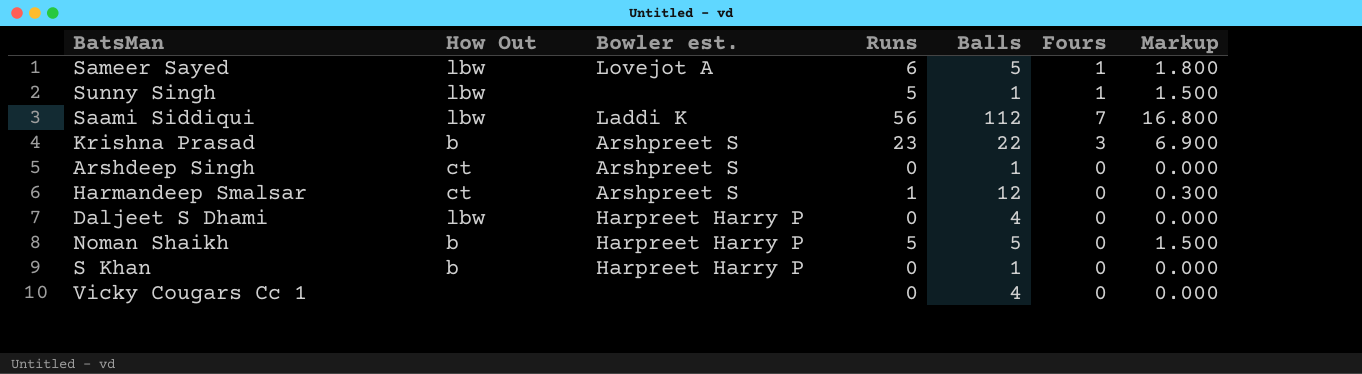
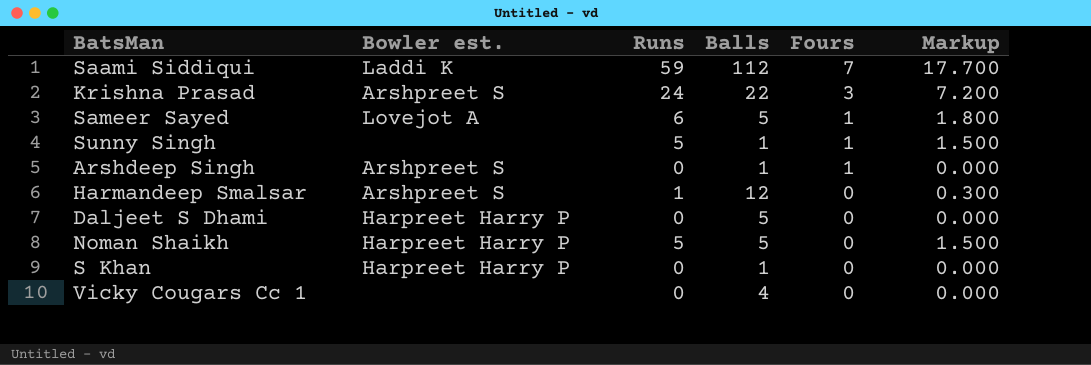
row order: none -> Fours descending
column How Out | position: 2 -> none
Saami Siddiqui | Runs: 56 -> 59
Saami Siddiqui | Markup: 16.800 -> 17.700
Krishna Prasad | Runs: 23 -> 24
Krishna Prasad | Markup: 6.900 -> 7.200
Arshdeep Singh | Fours: 0 -> 1
Daljeet S Dhami | Balls: 4 -> 5

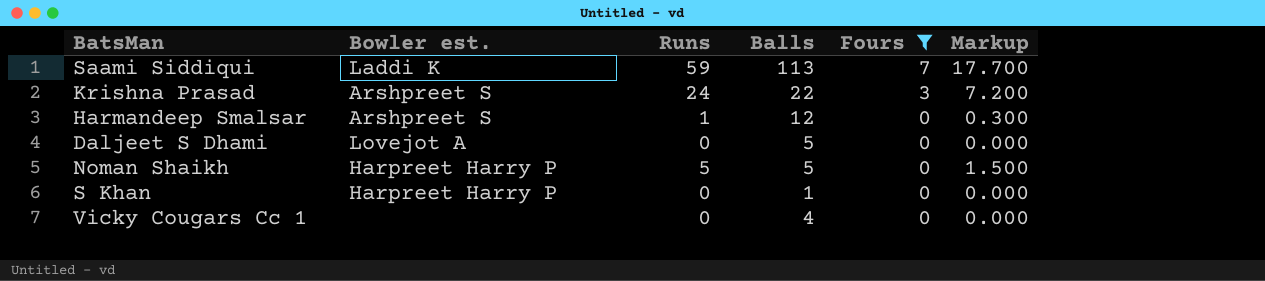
filter: none -> Fours != 1
Saami Siddiqui | Balls: 112 -> 113
Daljeet S Dhami | Bowler est.: Harpreet Harry P -> Lovejot A

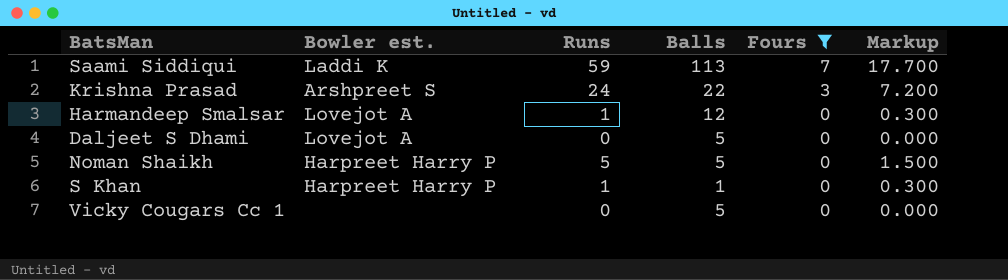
Harmandeep Smalsar | Bowler est.: Arshpreet S -> Lovejot A
S Khan | Runs: 0 -> 1
S Khan | Markup: 0.000 -> 0.300
Vicky Cougars Cc 1 | Balls: 4 -> 5

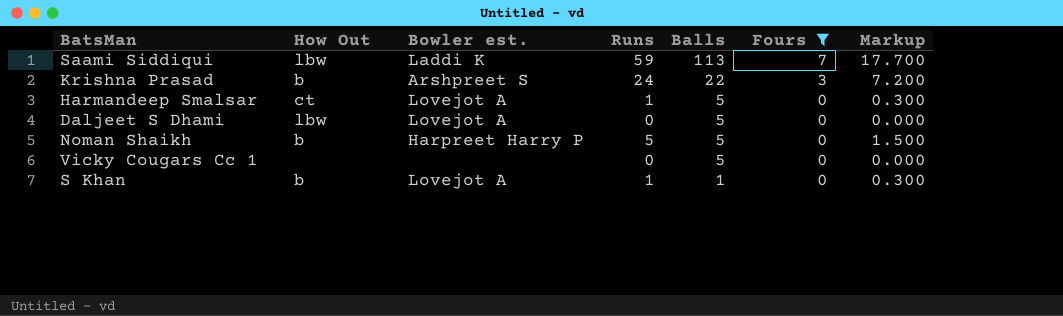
row order: Fours descending -> Balls descending
column How Out | position: none -> 2
Harmandeep Smalsar | Balls: 12 -> 5
S Khan | Bowler est.: Harpreet Harry P -> Lovejot A

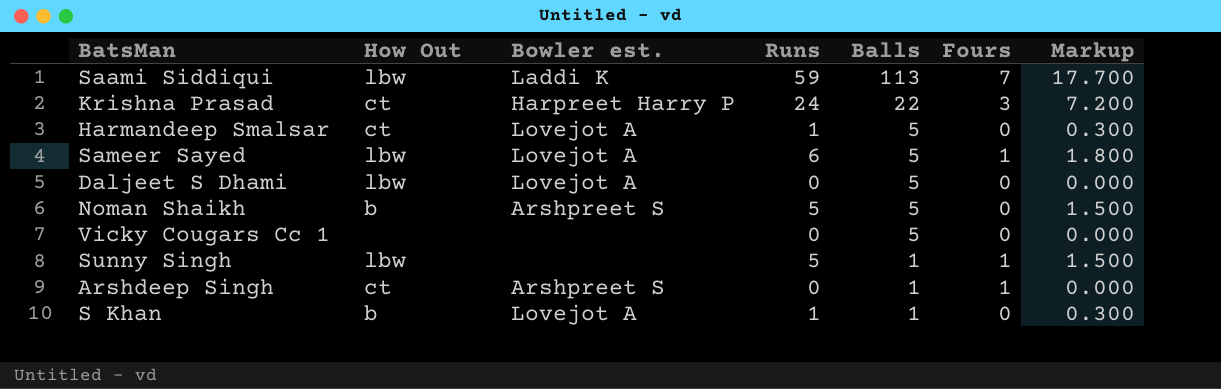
filter: Fours != 1 -> none
Krishna Prasad | How Out: b -> ct
Krishna Prasad | Bowler est.: Arshpreet S -> Harpreet Harry P
Noman Shaikh | Bowler est.: Harpreet Harry P -> Arshpreet S

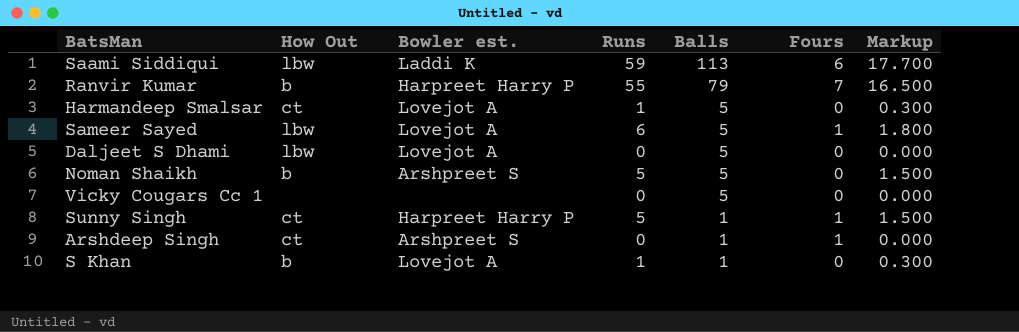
row Krishna Prasad: ct | Harpreet Harry P | 24 | 22 | 3 | 7.200 -> none
Saami Siddiqui | Fours: 7 -> 6
row Ranvir Kumar: none -> b | Harpreet Harry P | 55 | 79 | 7 | 16.500
Sunny Singh | How Out: lbw -> ct
Sunny Singh | Bowler est.: none -> Harpreet Harry P

